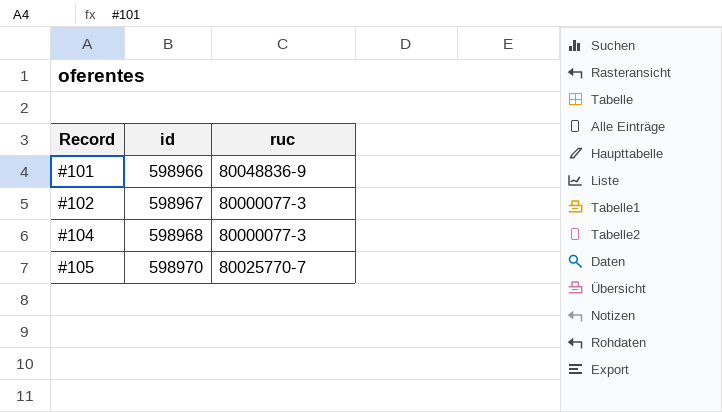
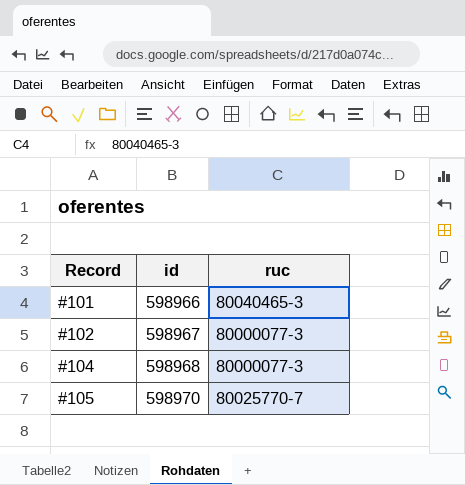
#101 | ruc: 80048836-9 -> 80040465-3

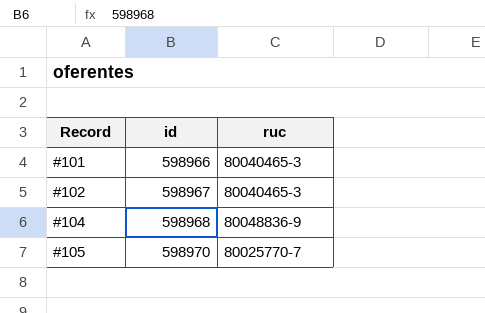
#102 | ruc: 80000077-3 -> 80040465-3
#104 | ruc: 80000077-3 -> 80048836-9

